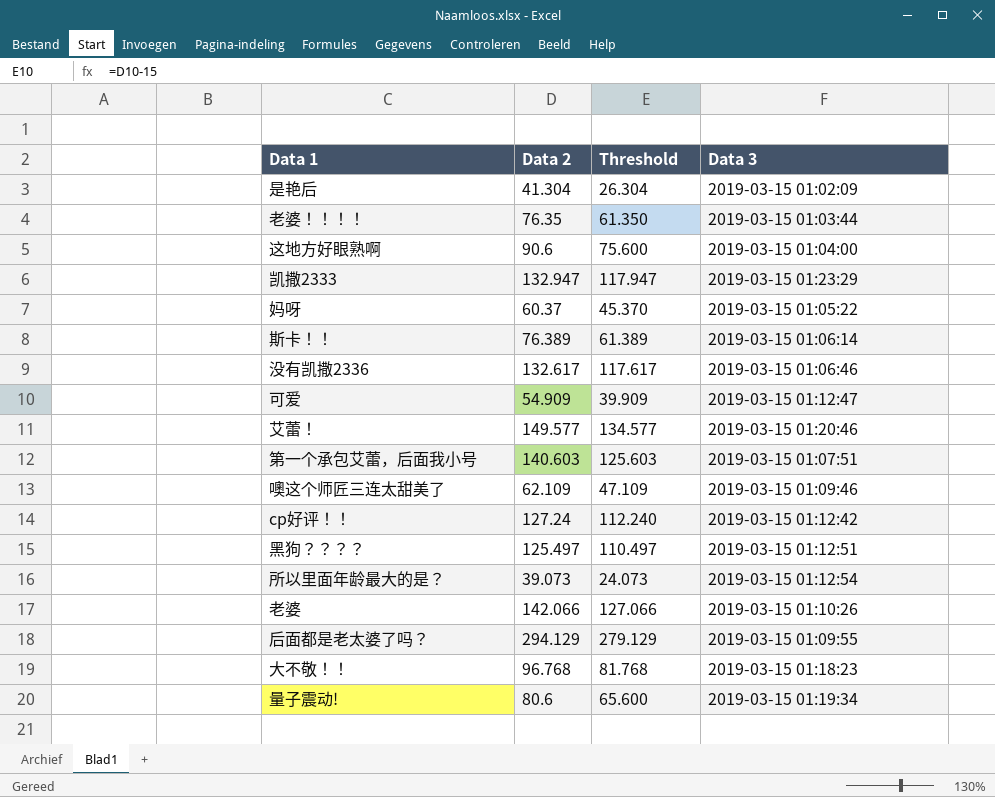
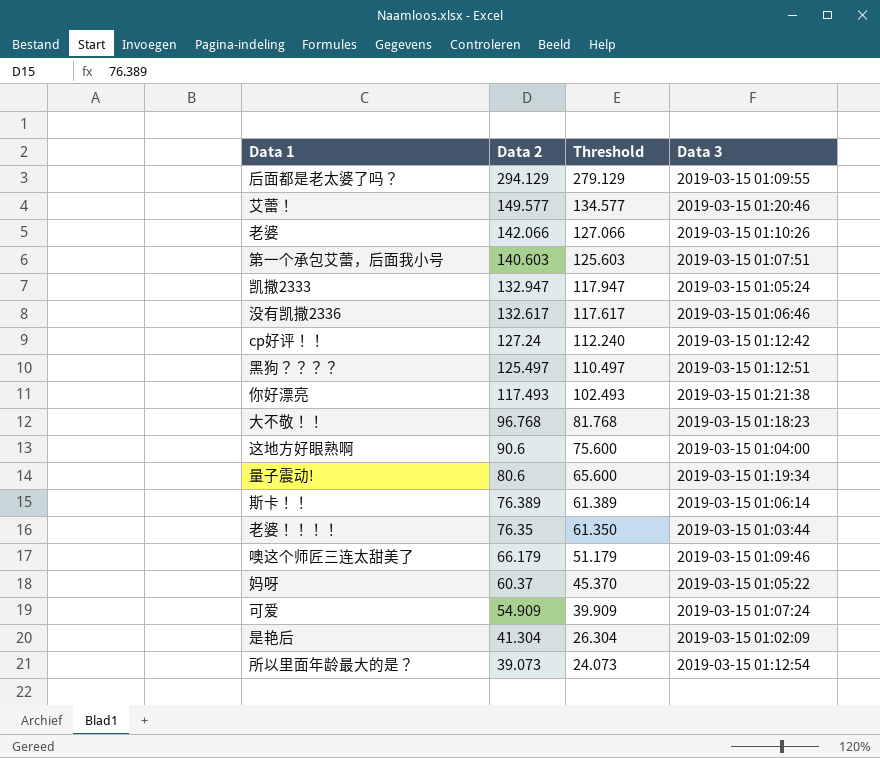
row order: none -> Data 2 descending
凯撒2333 | Data 3: 2019-03-15 01:23:29 -> 2019-03-15 01:05:24
row 你好漂亮: none -> 117.493 | 102.493 | 2019-03-15 01:21:38
噢这个师匠三连太甜美了 | Data 2: 62.109 -> 66.179
噢这个师匠三连太甜美了 | Threshold: 47.109 -> 51.179
可爱 | Data 3: 2019-03-15 01:12:47 -> 2019-03-15 01:07:24

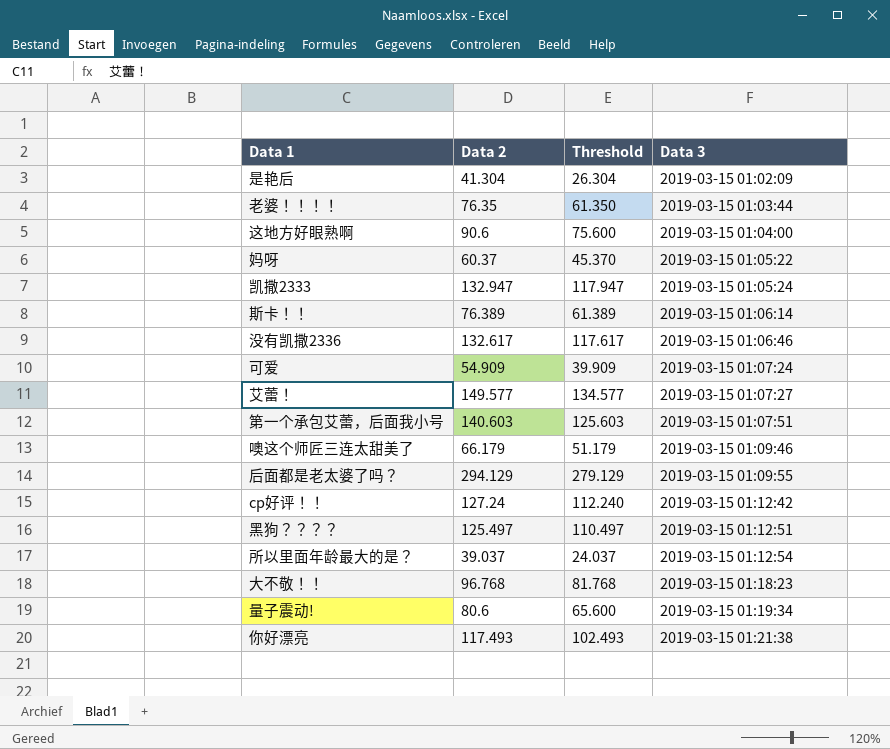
row order: Data 2 descending -> Data 3 ascending
row 老婆: 142.066 | 127.066 | 2019-03-15 01:10:26 -> none
艾蕾！ | Data 3: 2019-03-15 01:20:46 -> 2019-03-15 01:07:27
所以里面年龄最大的是？ | Data 2: 39.073 -> 39.037
所以里面年龄最大的是？ | Threshold: 24.073 -> 24.037

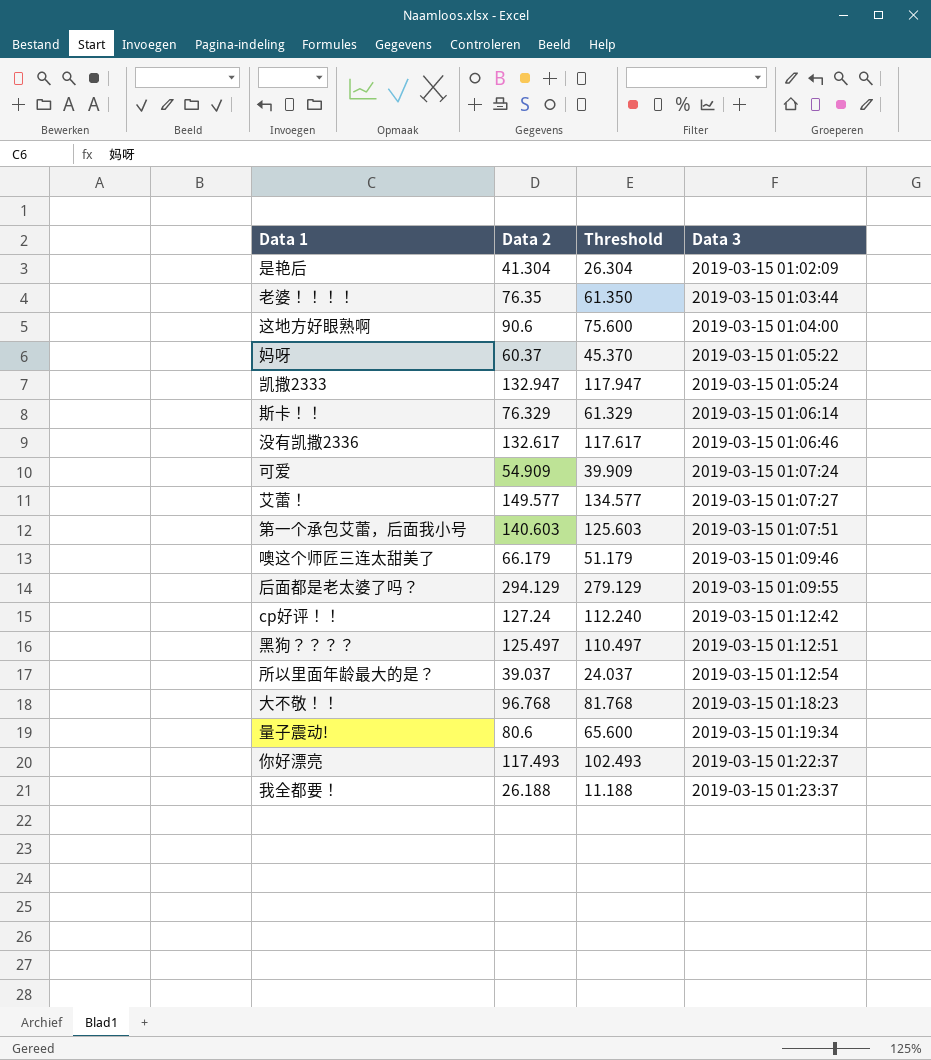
斯卡！！ | Data 2: 76.389 -> 76.329
斯卡！！ | Threshold: 61.389 -> 61.329
你好漂亮 | Data 3: 2019-03-15 01:21:38 -> 2019-03-15 01:22:37
row 我全都要！: none -> 26.188 | 11.188 | 2019-03-15 01:23:37

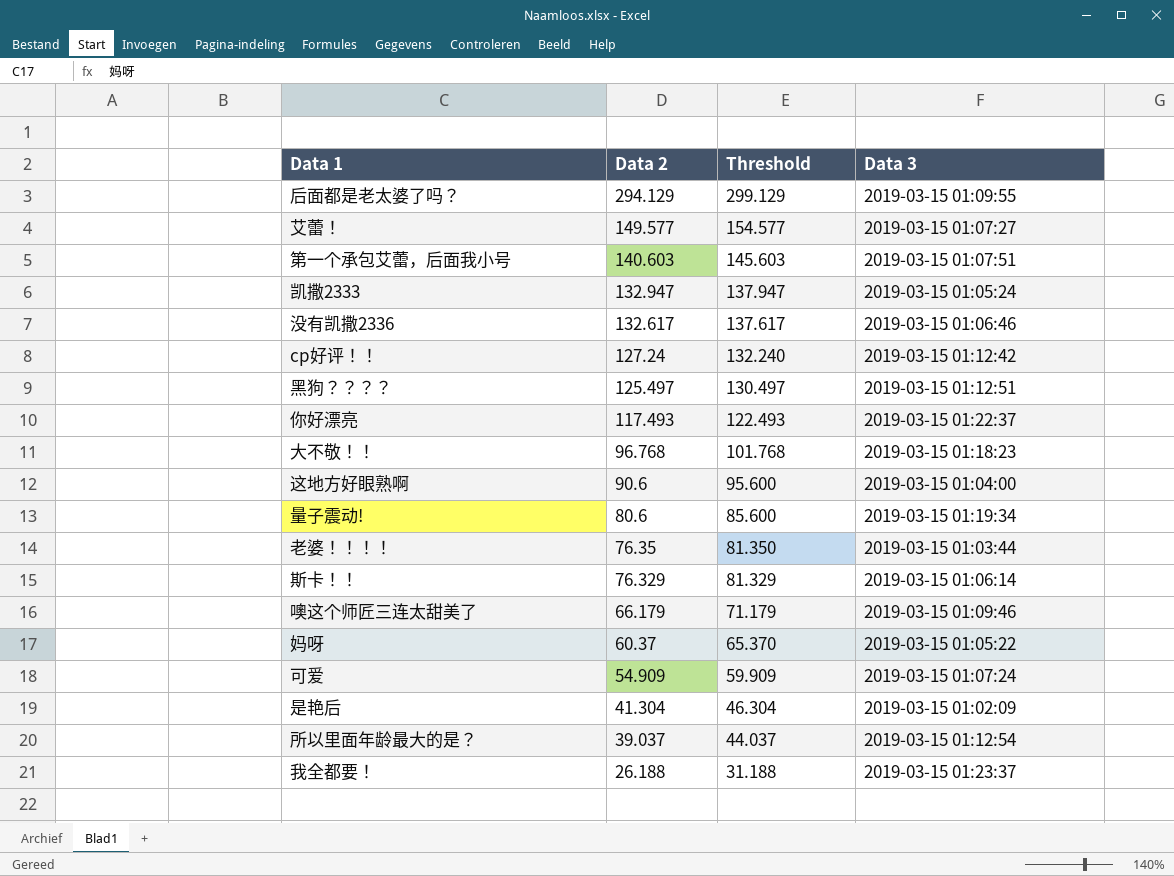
row order: Data 3 ascending -> Data 2 descending
column Threshold | formula: [Data 2] - 15 -> [Data 2] + 5

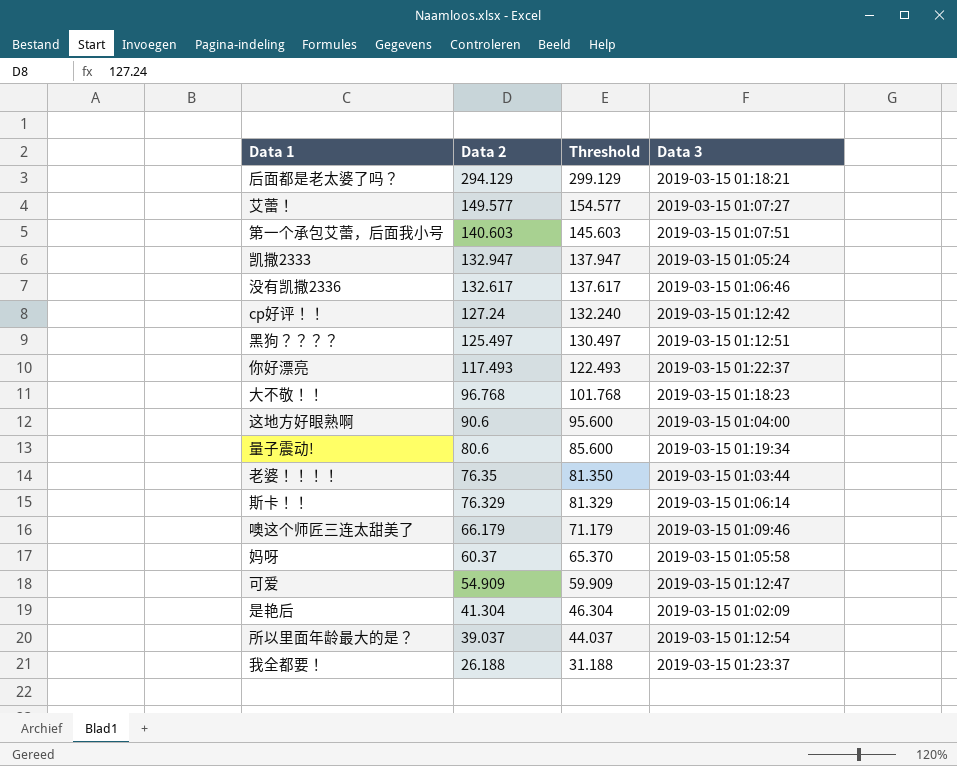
后面都是老太婆了吗？ | Data 3: 2019-03-15 01:09:55 -> 2019-03-15 01:18:21
妈呀 | Data 3: 2019-03-15 01:05:22 -> 2019-03-15 01:05:58
可爱 | Data 3: 2019-03-15 01:07:24 -> 2019-03-15 01:12:47

